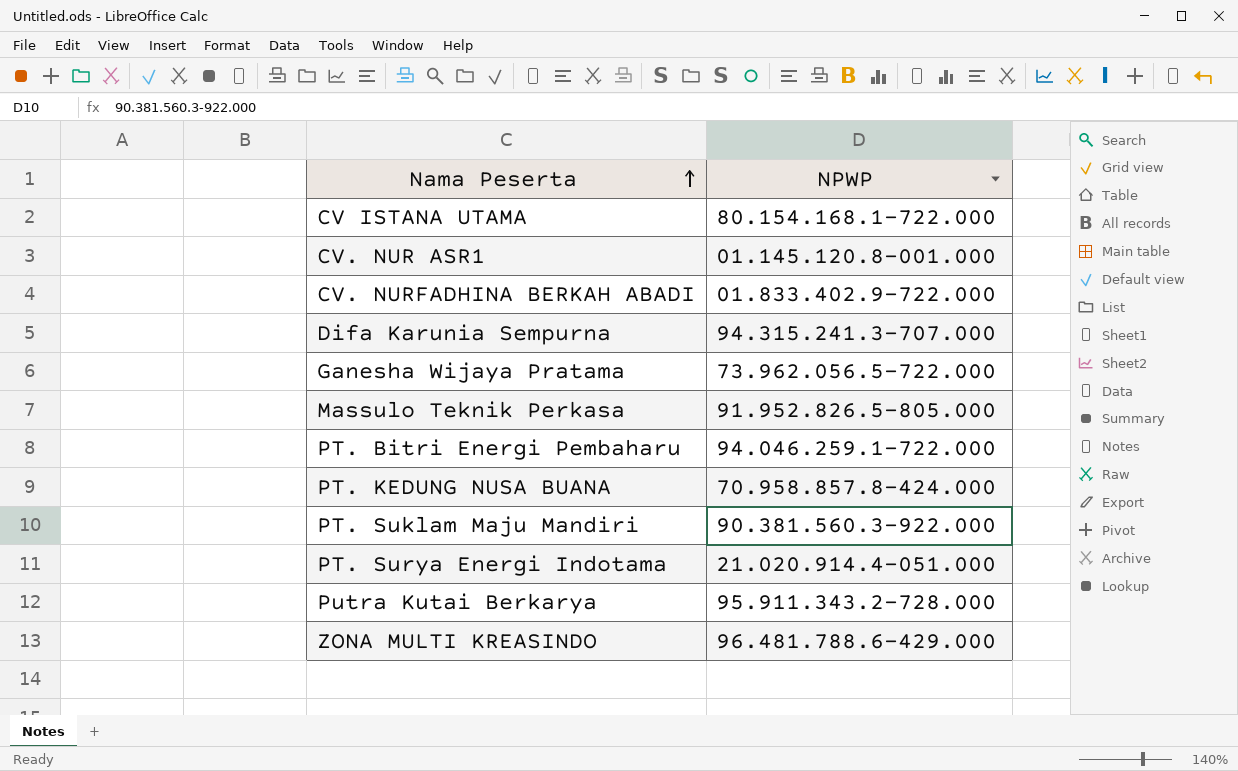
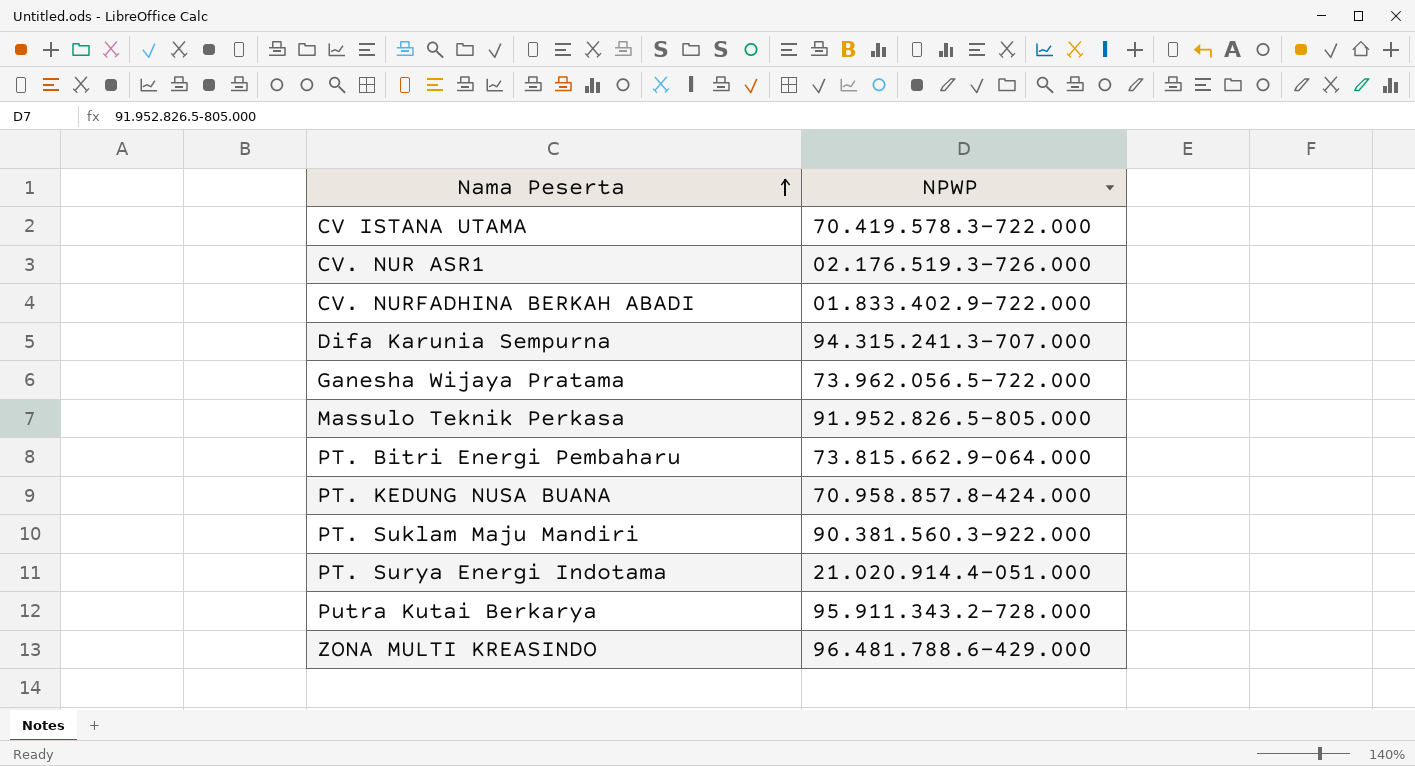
CV ISTANA UTAMA | NPWP: 80.154.168.1-722.000 -> 70.419.578.3-722.000
CV. NUR ASR1 | NPWP: 01.145.120.8-001.000 -> 02.176.519.3-726.000
PT. Bitri Energi Pembaharu | NPWP: 94.046.259.1-722.000 -> 73.815.662.9-064.000

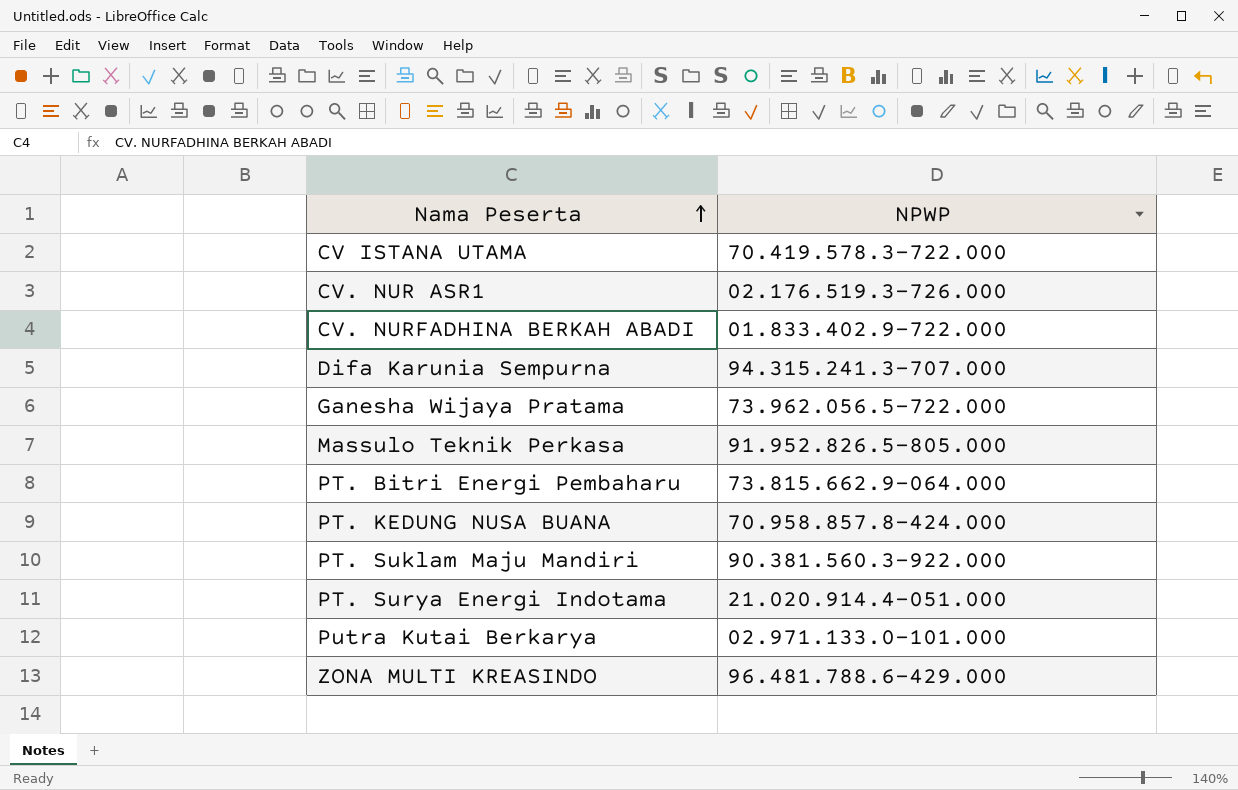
Putra Kutai Berkarya | NPWP: 95.911.343.2-728.000 -> 02.971.133.0-101.000

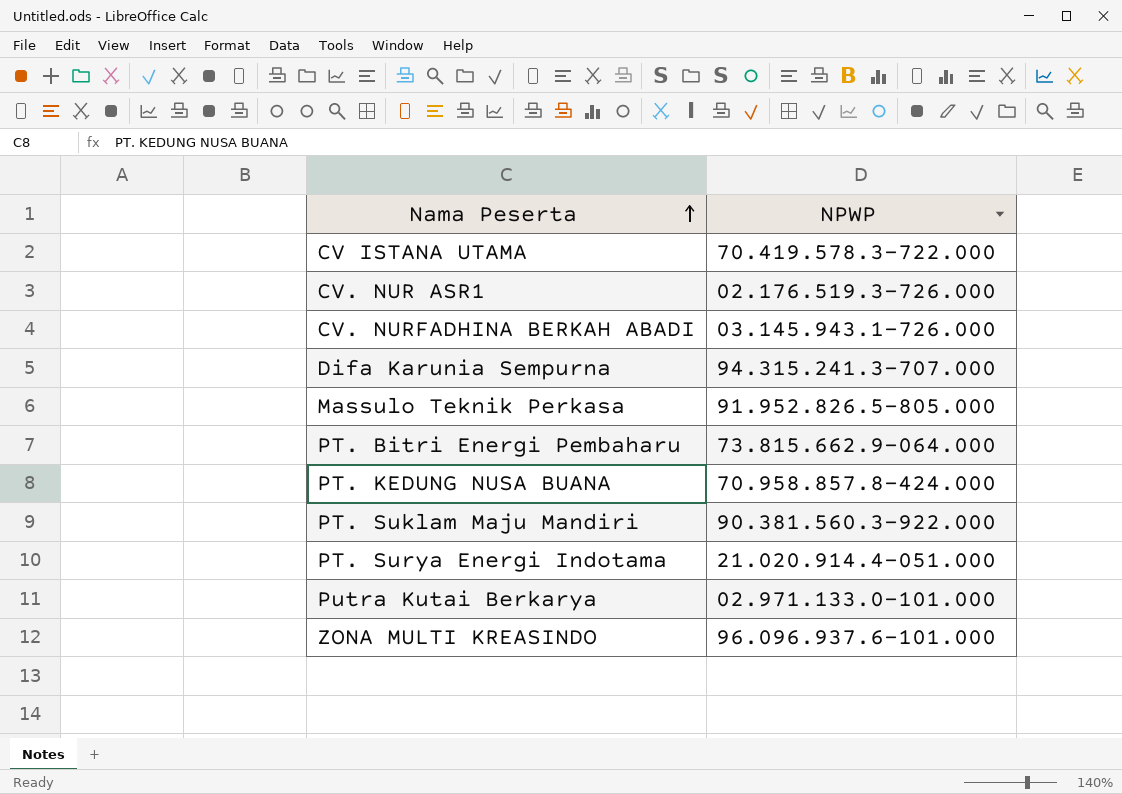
row Ganesha Wijaya Pratama: 73.962.056.5-722.000 -> none
CV. NURFADHINA BERKAH ABADI | NPWP: 01.833.402.9-722.000 -> 03.145.943.1-726.000
ZONA MULTI KREASINDO | NPWP: 96.481.788.6-429.000 -> 96.096.937.6-101.000

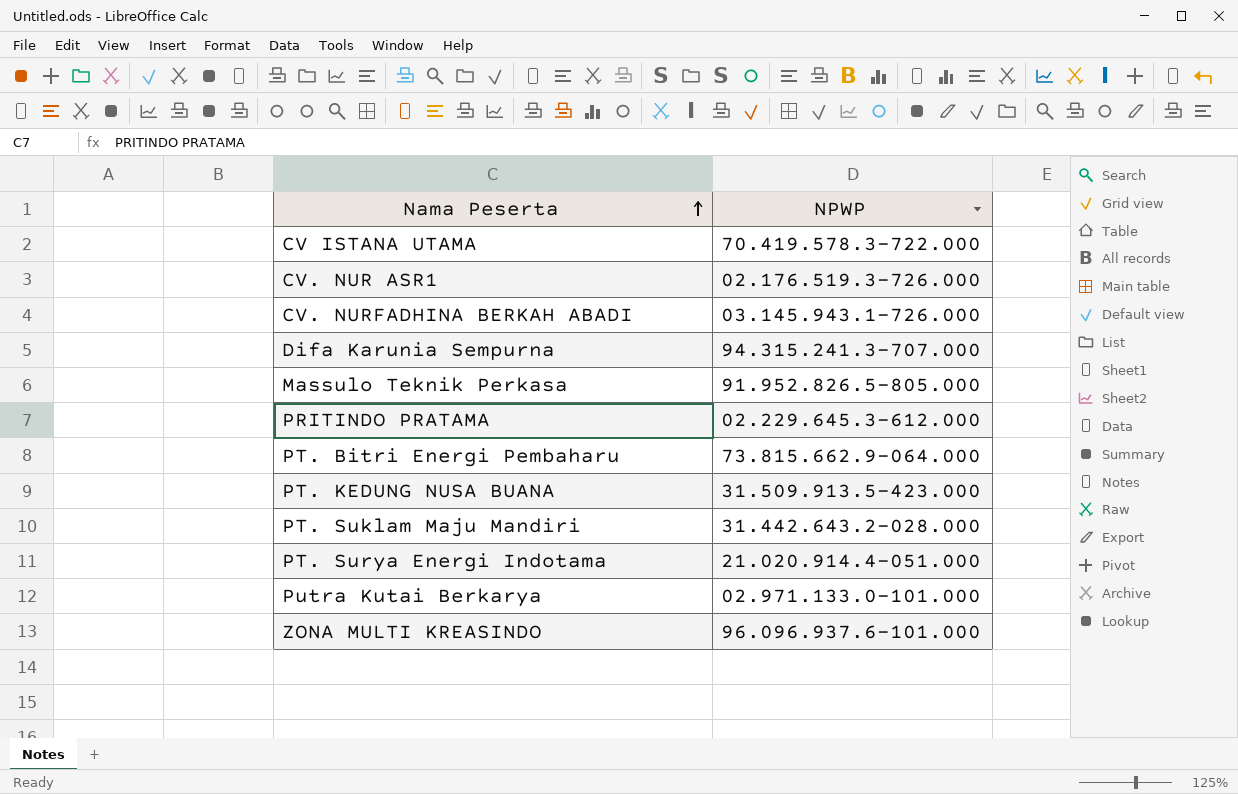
row PRITINDO PRATAMA: none -> 02.229.645.3-612.000
PT. KEDUNG NUSA BUANA | NPWP: 70.958.857.8-424.000 -> 31.509.913.5-423.000
PT. Suklam Maju Mandiri | NPWP: 90.381.560.3-922.000 -> 31.442.643.2-028.000

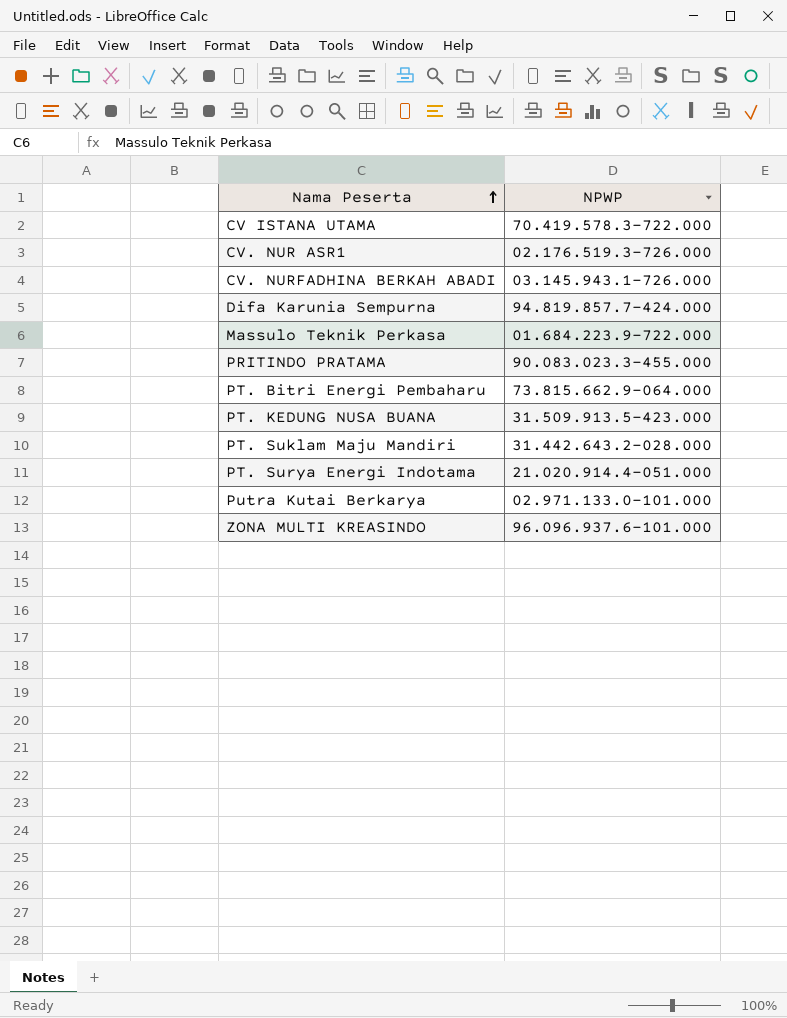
Difa Karunia Sempurna | NPWP: 94.315.241.3-707.000 -> 94.819.857.7-424.000
Massulo Teknik Perkasa | NPWP: 91.952.826.5-805.000 -> 01.684.223.9-722.000
PRITINDO PRATAMA | NPWP: 02.229.645.3-612.000 -> 90.083.023.3-455.000

